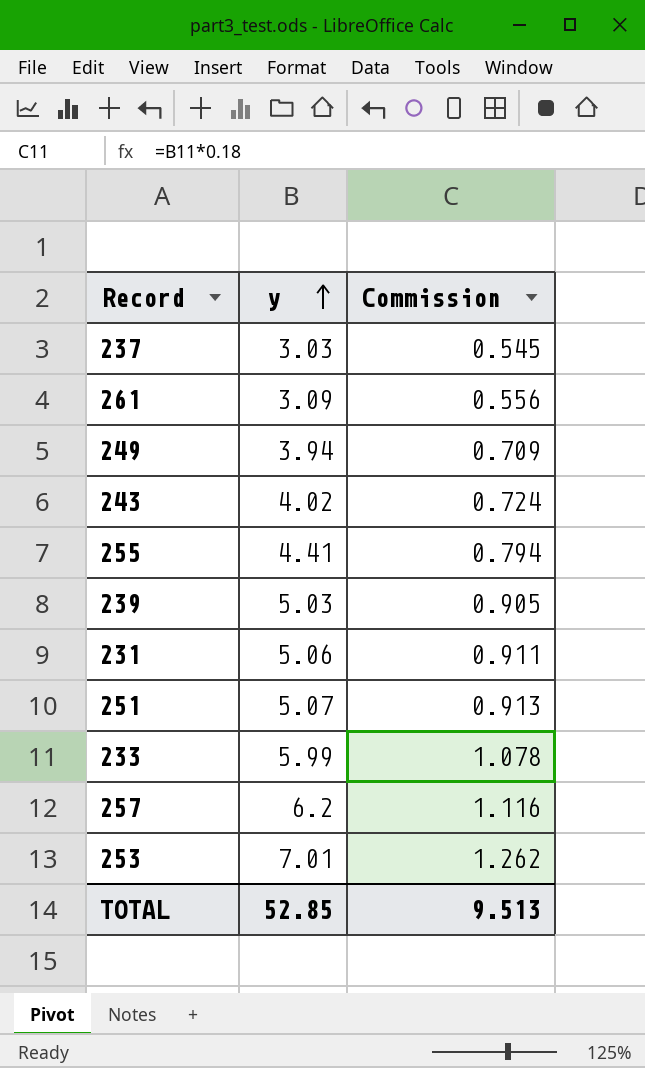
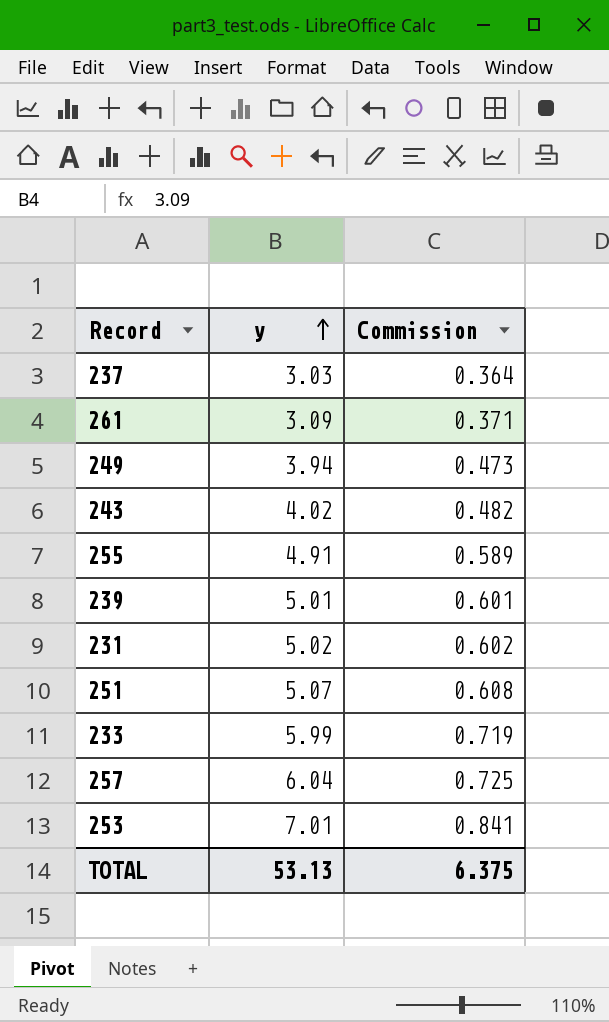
column Commission | formula: [y] * 0.18 -> [y] * 0.12
255 | y: 4.41 -> 4.91
239 | y: 5.03 -> 5.01
231 | y: 5.06 -> 5.02
257 | y: 6.2 -> 6.04
TOTAL | y: 52.85 -> 53.13
TOTAL | Commission: 9.513 -> 6.375

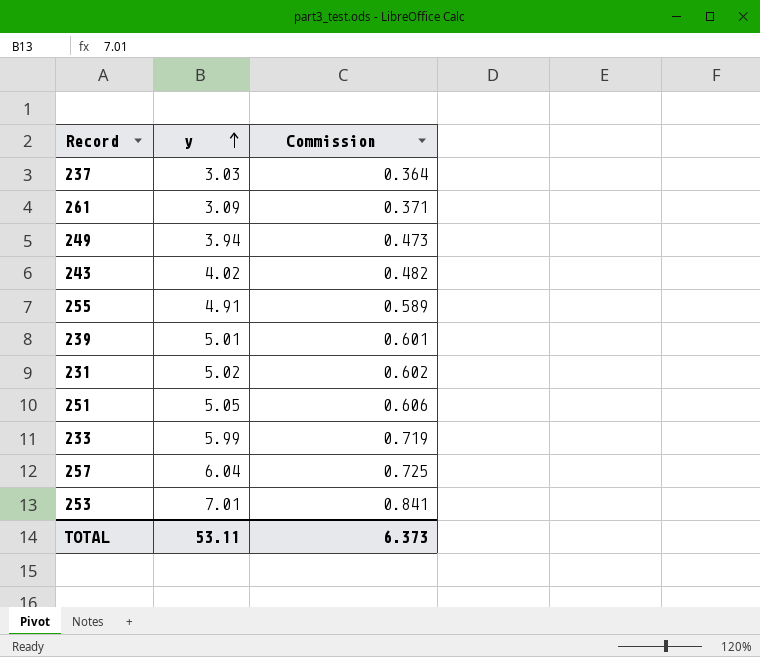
251 | y: 5.07 -> 5.05
251 | Commission: 0.608 -> 0.606
TOTAL | y: 53.13 -> 53.11
TOTAL | Commission: 6.375 -> 6.373

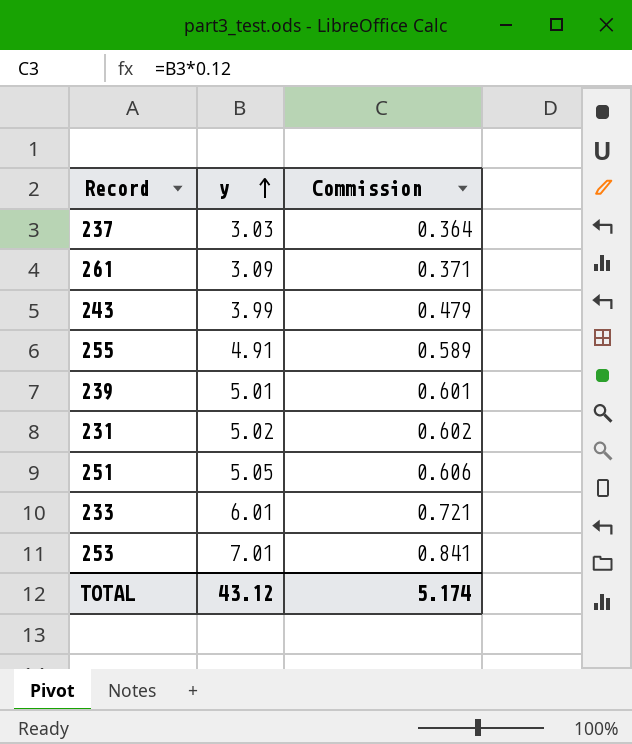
row 249: 3.94 | 0.473 -> none
row 257: 6.04 | 0.725 -> none
243 | y: 4.02 -> 3.99
243 | Commission: 0.482 -> 0.479
233 | y: 5.99 -> 6.01
233 | Commission: 0.719 -> 0.721
TOTAL | y: 53.11 -> 43.12
TOTAL | Commission: 6.373 -> 5.174

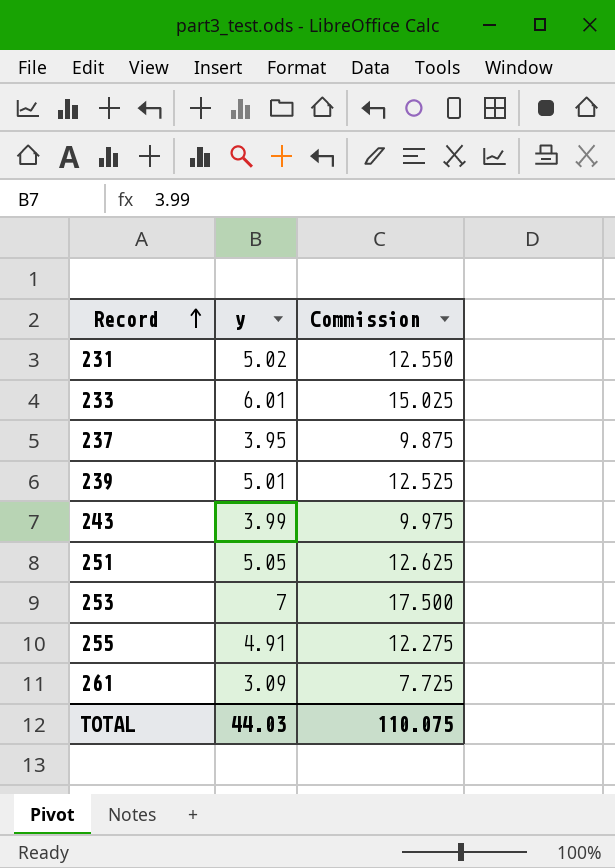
row order: y ascending -> Record ascending
column Commission | formula: [y] * 0.12 -> [y] * 2.5
237 | y: 3.03 -> 3.95
253 | y: 7.01 -> 7
TOTAL | y: 43.12 -> 44.03
TOTAL | Commission: 5.174 -> 110.075

